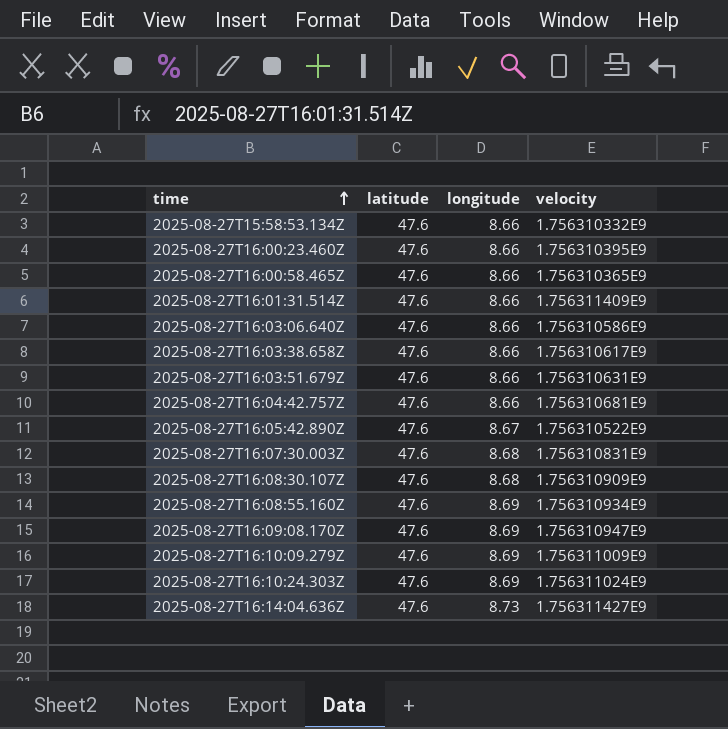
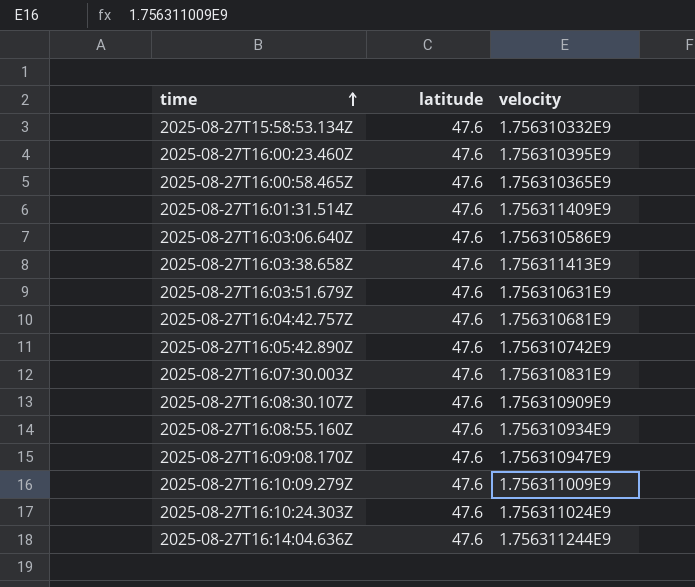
column longitude | position: 3 -> none
2025-08-27T16:03:38.658Z | velocity: 1.756310617E9 -> 1.756311413E9
2025-08-27T16:05:42.890Z | velocity: 1.756310522E9 -> 1.756310742E9
2025-08-27T16:14:04.636Z | velocity: 1.756311427E9 -> 1.756311244E9

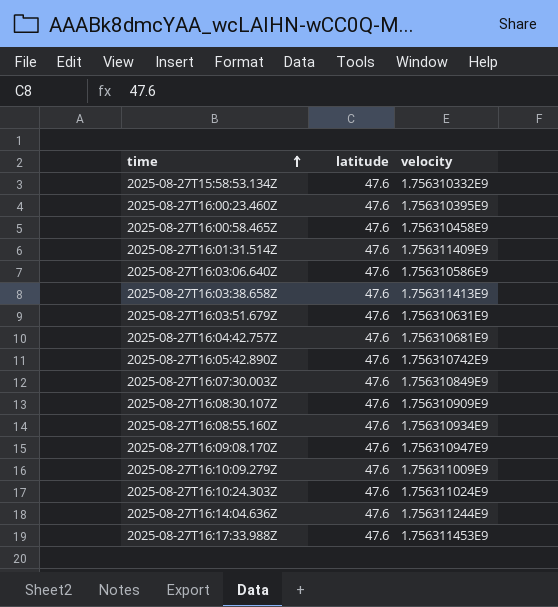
2025-08-27T16:00:58.465Z | velocity: 1.756310365E9 -> 1.756310458E9
2025-08-27T16:07:30.003Z | velocity: 1.756310831E9 -> 1.756310849E9
row 2025-08-27T16:17:33.988Z: none -> 47.6 | 1.756311453E9

